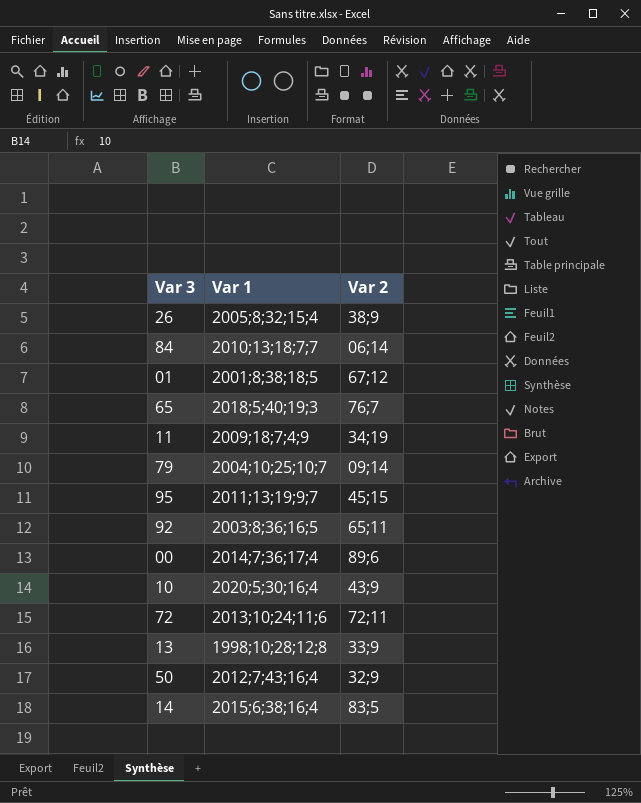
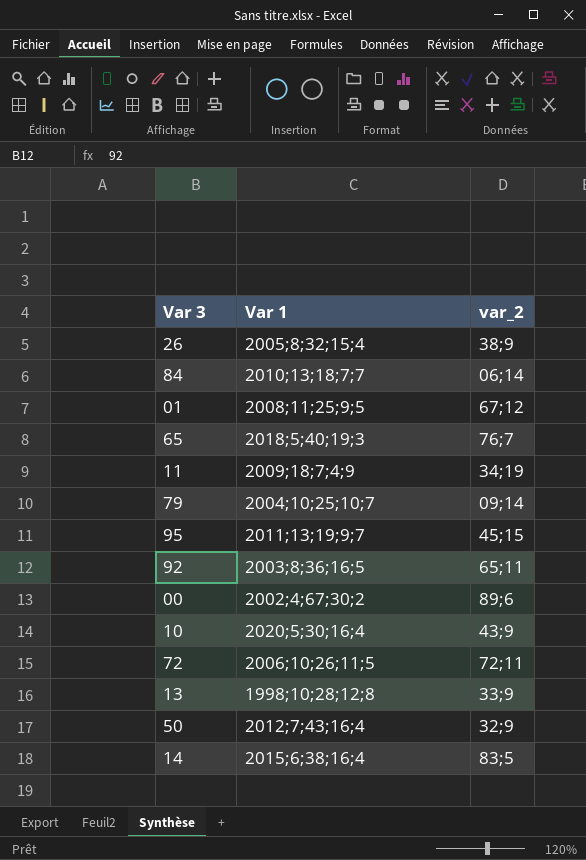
column name: Var 2 -> var_2
01 | Var 1: 2001;8;38;18;5 -> 2008;11;25;9;5
00 | Var 1: 2014;7;36;17;4 -> 2002;4;67;30;2
72 | Var 1: 2013;10;24;11;6 -> 2006;10;26;11;5

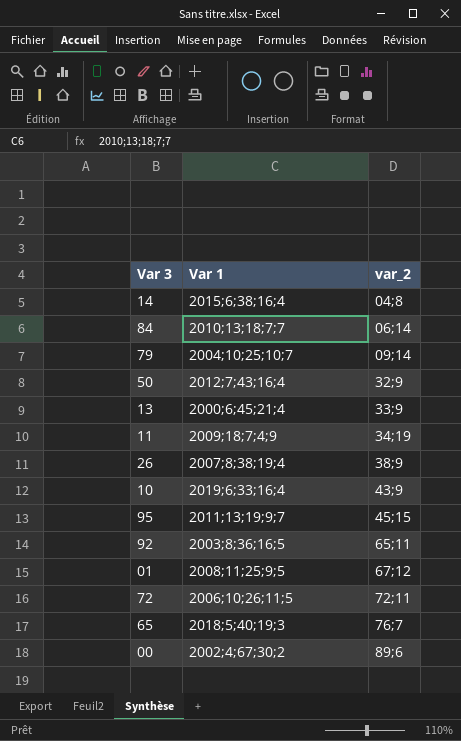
row order: none -> var_2 ascending
14 | var_2: 83;5 -> 04;8
13 | Var 1: 1998;10;28;12;8 -> 2000;6;45;21;4
26 | Var 1: 2005;8;32;15;4 -> 2007;8;38;19;4
10 | Var 1: 2020;5;30;16;4 -> 2019;6;33;16;4

